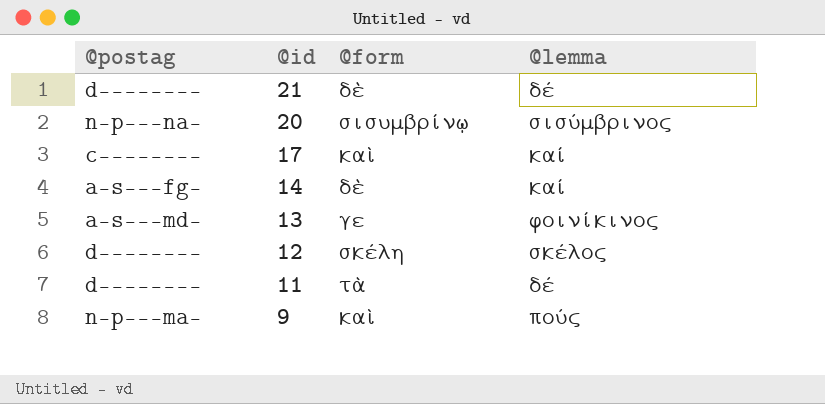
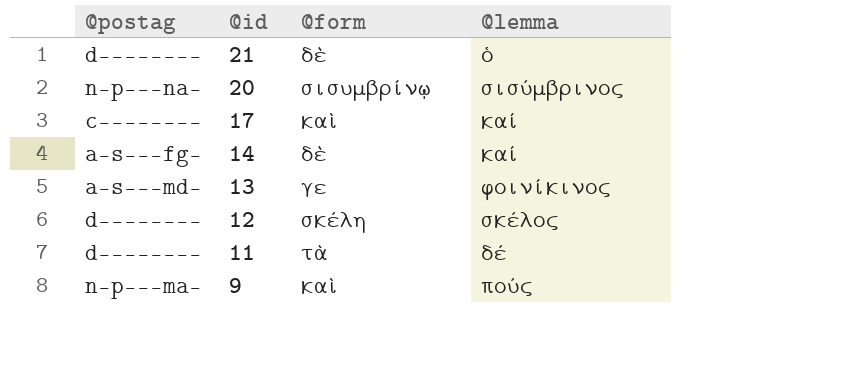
21 | @lemma: δέ -> ὁ

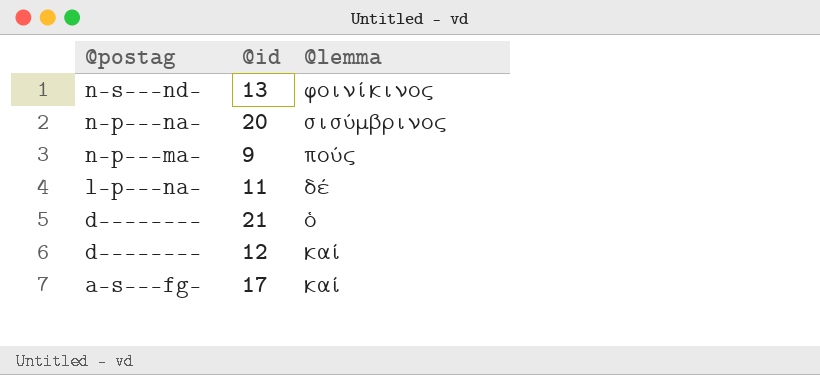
row order: @id descending -> @postag descending
column @form | position: 3 -> none
row 14: a-s---fg- | δὲ | καί -> none
13 | @postag: a-s---md- -> n-s---nd-
11 | @postag: d-------- -> l-p---na-
12 | @lemma: σκέλος -> καί
17 | @postag: c-------- -> a-s---fg-

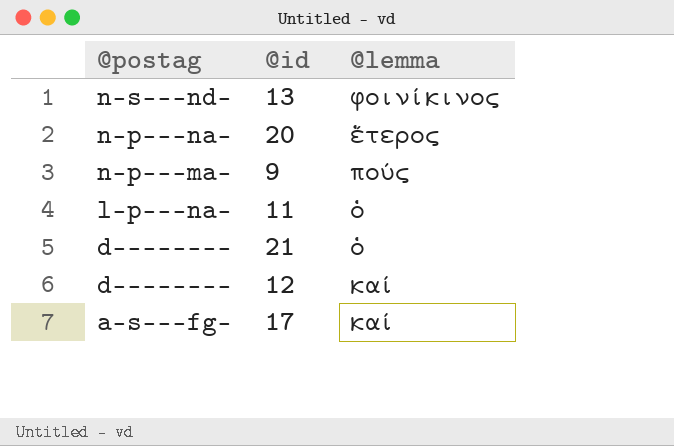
20 | @lemma: σισύμβρινος -> ἕτερος
11 | @lemma: δέ -> ὁ

